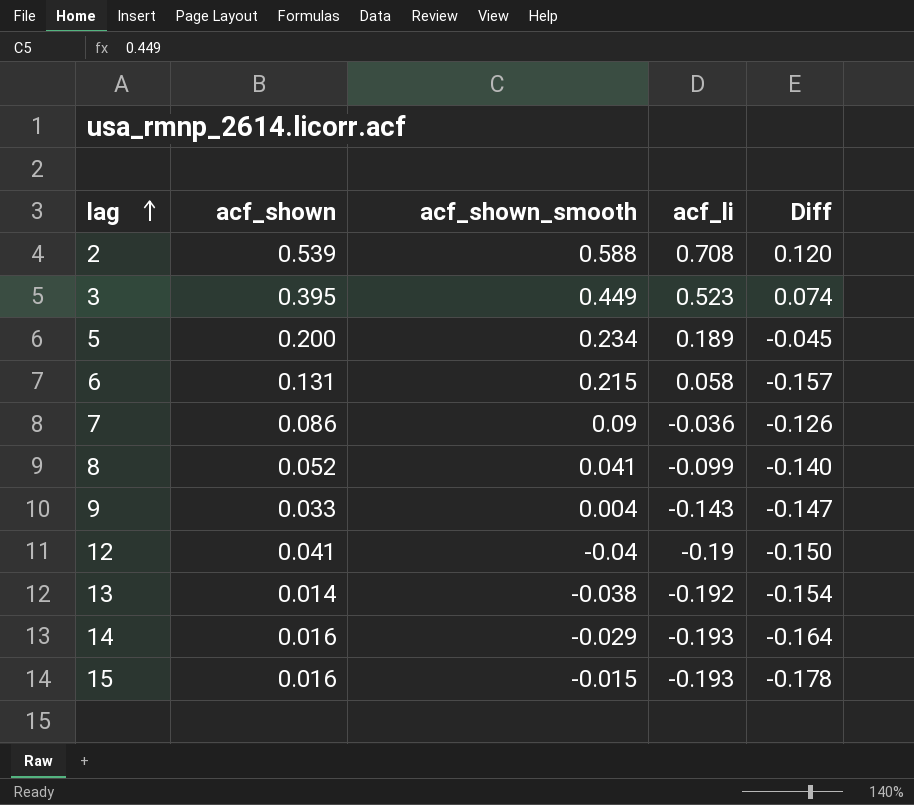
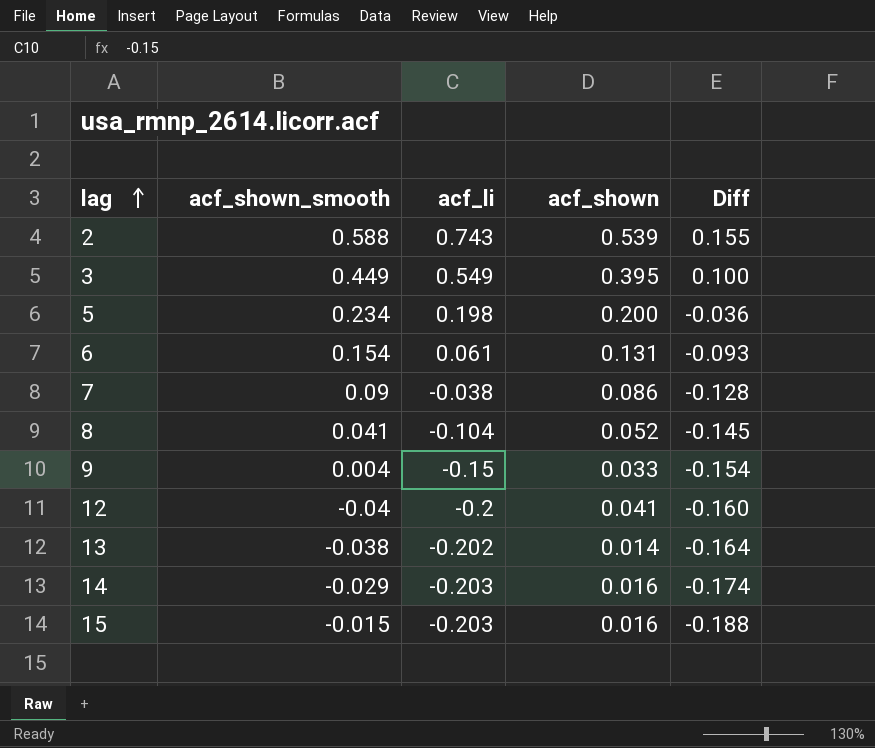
column acf_shown | position: 2 -> 4
2 | acf_li: 0.708 -> 0.743
2 | Diff: 0.120 -> 0.155
3 | acf_li: 0.523 -> 0.549
3 | Diff: 0.074 -> 0.100
5 | acf_li: 0.189 -> 0.198
5 | Diff: -0.045 -> -0.036
6 | acf_shown_smooth: 0.215 -> 0.154
6 | acf_li: 0.058 -> 0.061
6 | Diff: -0.157 -> -0.093
7 | acf_li: -0.036 -> -0.038
7 | Diff: -0.126 -> -0.128
8 | acf_li: -0.099 -> -0.104
8 | Diff: -0.140 -> -0.145
9 | acf_li: -0.143 -> -0.15
9 | Diff: -0.147 -> -0.154
12 | acf_li: -0.19 -> -0.2
12 | Diff: -0.150 -> -0.160
13 | acf_li: -0.192 -> -0.202
13 | Diff: -0.154 -> -0.164
14 | acf_li: -0.193 -> -0.203
14 | Diff: -0.164 -> -0.174
15 | acf_li: -0.193 -> -0.203
15 | Diff: -0.178 -> -0.188

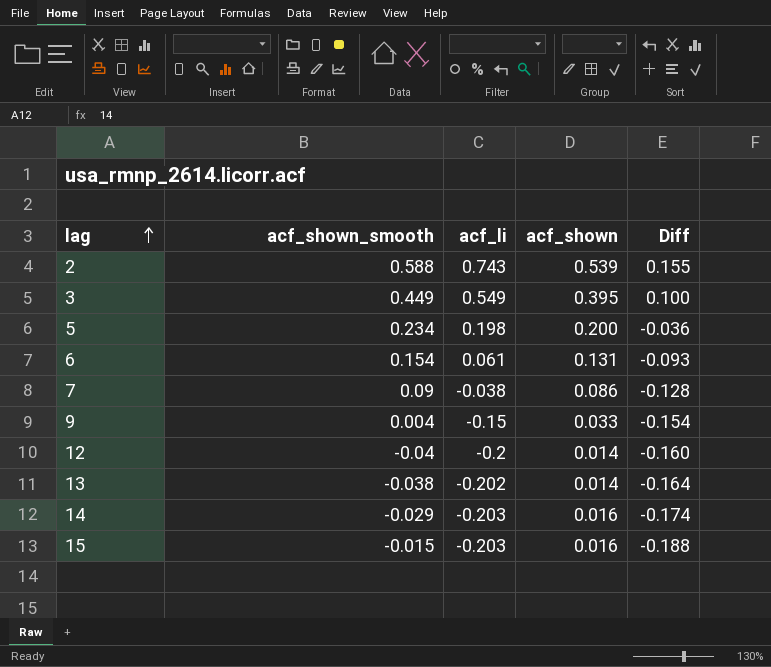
row 8: 0.041 | -0.104 | 0.052 | -0.145 -> none
12 | acf_shown: 0.041 -> 0.014

